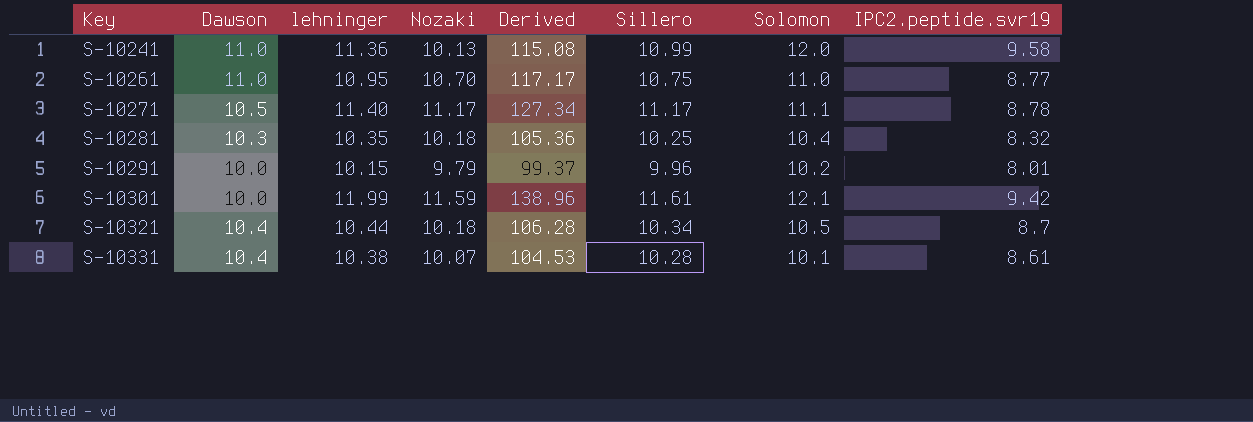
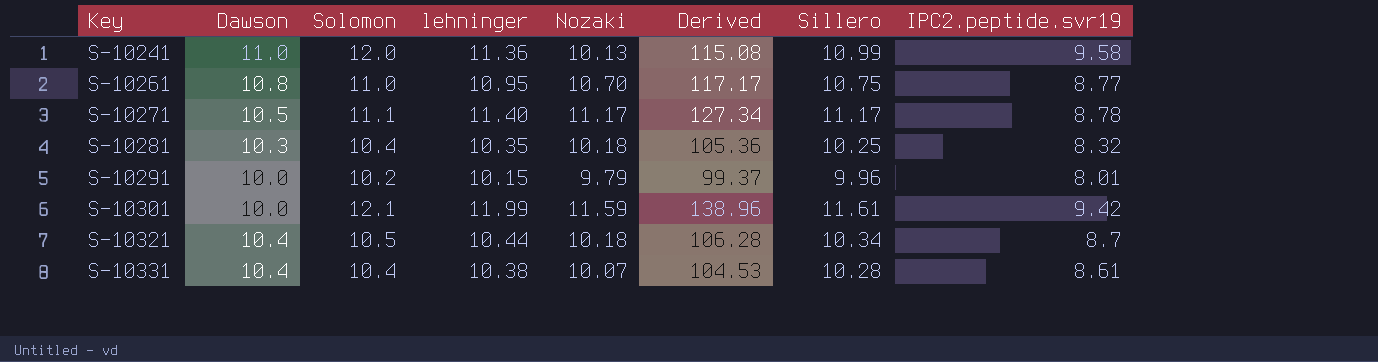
column Solomon | position: 7 -> 3
S-10261 | Dawson: 11.0 -> 10.8
S-10331 | Solomon: 10.1 -> 10.4

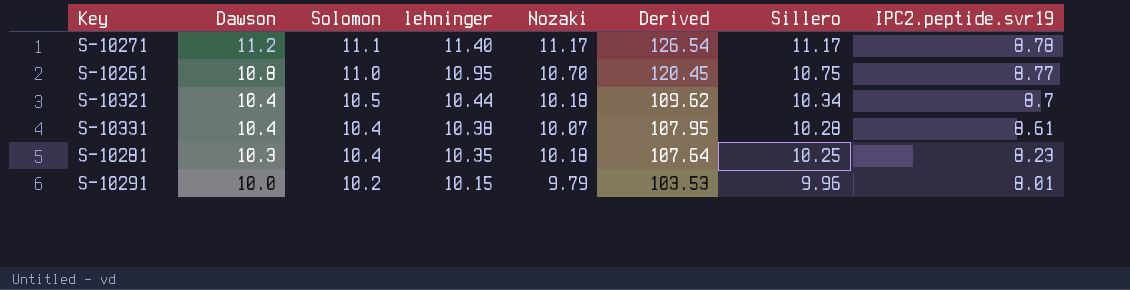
row order: Key ascending -> Dawson descending
column Derived | formula: [lehninger] * [Nozaki] -> [Solomon] * [lehninger]
row S-10241: 11.0 | 12.0 | 11.36 | 10.13 | 115.08 | 10.99 | 9.58 -> none
row S-10301: 10.0 | 12.1 | 11.99 | 11.59 | 138.96 | 11.61 | 9.42 -> none
S-10271 | Dawson: 10.5 -> 11.2
S-10281 | IPC2.peptide.svr19: 8.32 -> 8.23

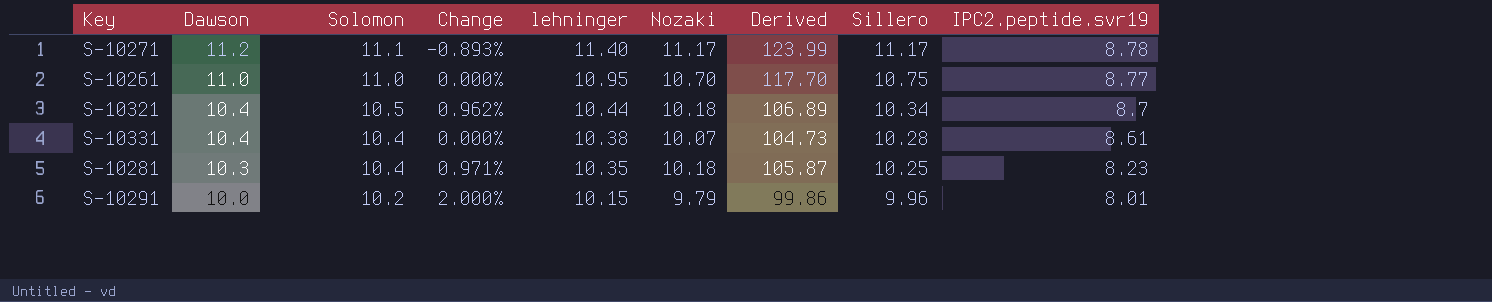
column Change | formula: none -> ([Solomon] - [Dawson]) / [Dawson]
column Derived | formula: [Solomon] * [lehninger] -> [Solomon] * [Nozaki]
S-10261 | Dawson: 10.8 -> 11.0

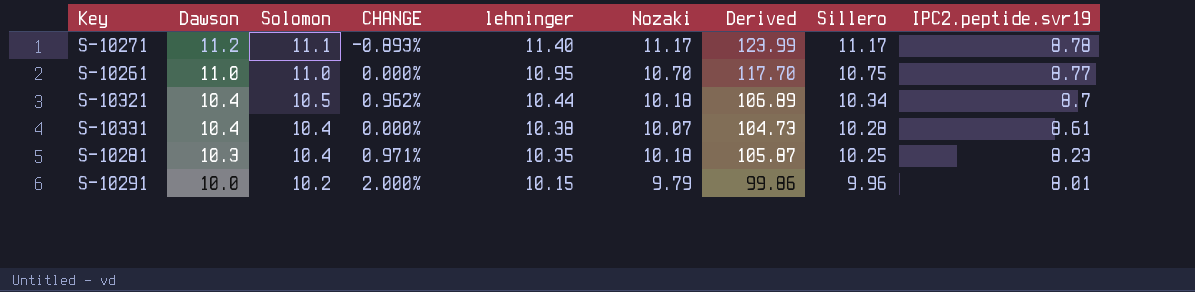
column name: Change -> CHANGE

